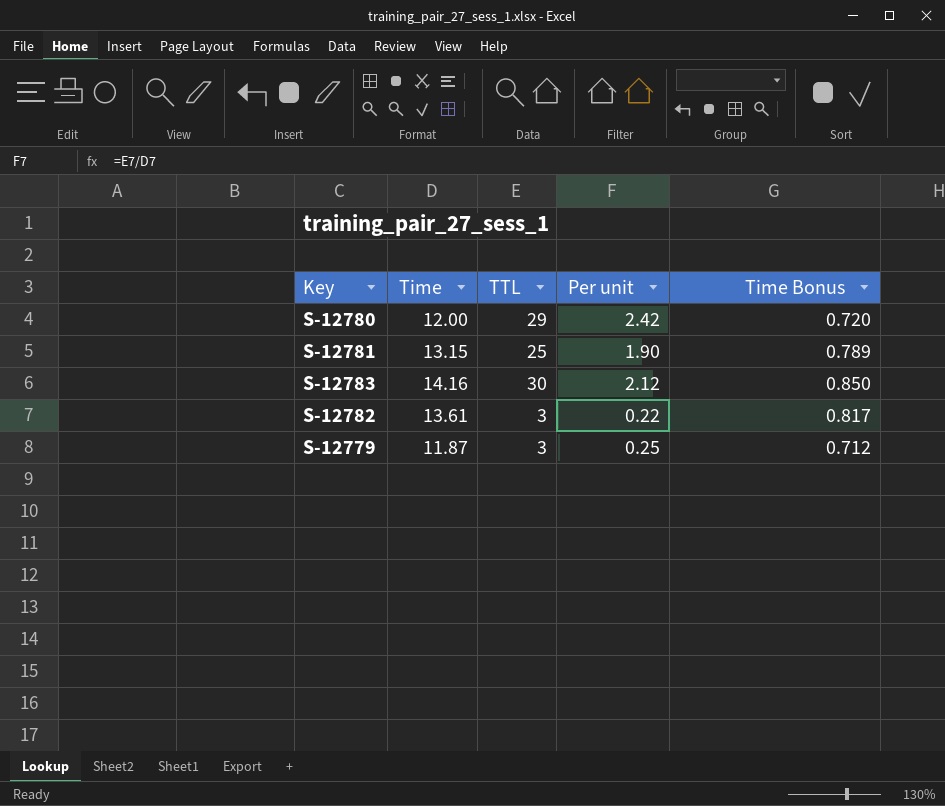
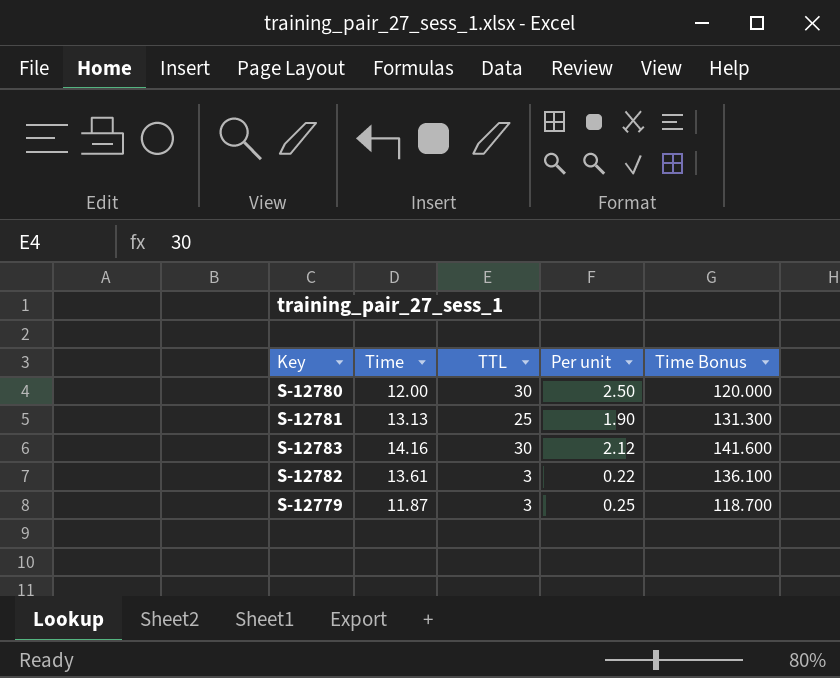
column Time Bonus | formula: [Time] * 0.06 -> [Time] * 10
S-12780 | TTL: 29 -> 30
S-12780 | Per unit: 2.42 -> 2.50
S-12781 | Time: 13.15 -> 13.13

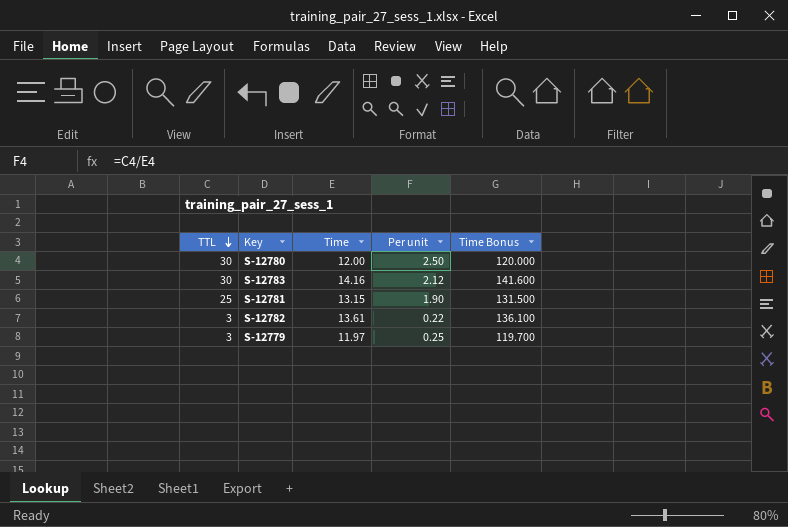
row order: none -> TTL descending
column TTL | position: 3 -> 1
S-12781 | Time: 13.13 -> 13.15
S-12781 | Time Bonus: 131.300 -> 131.500
S-12779 | Time: 11.87 -> 11.97
S-12779 | Time Bonus: 118.700 -> 119.700

